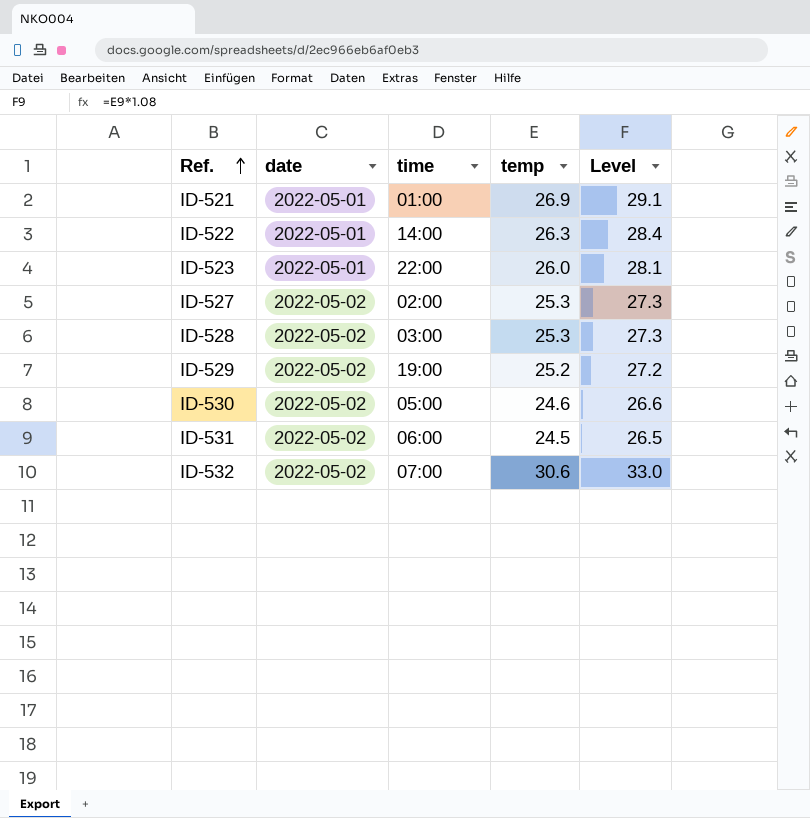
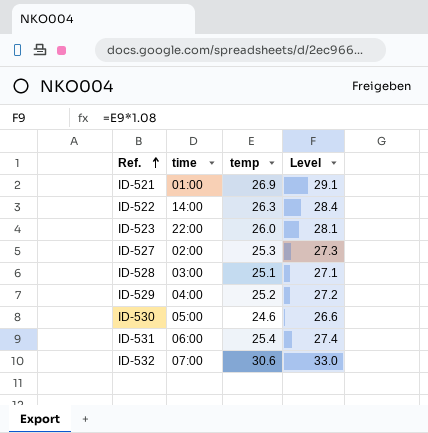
column date | position: 2 -> none
ID-528 | temp: 25.3 -> 25.1
ID-528 | Level: 27.3 -> 27.1
ID-529 | time: 19:00 -> 04:00
ID-531 | temp: 24.5 -> 25.4
ID-531 | Level: 26.5 -> 27.4

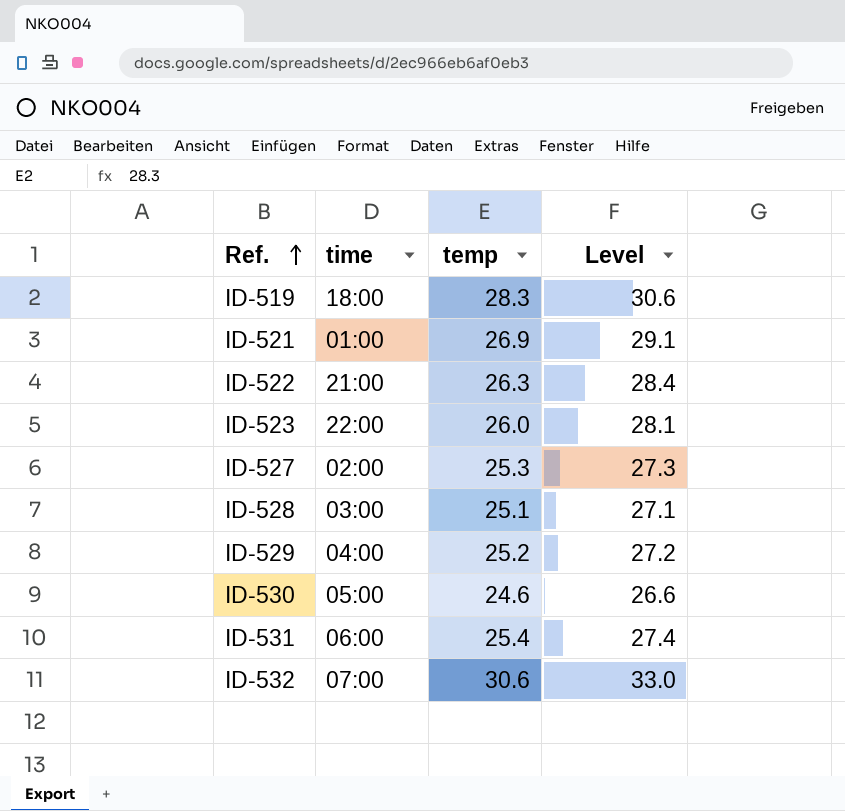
row ID-519: none -> 18:00 | 28.3 | 30.6
ID-522 | time: 14:00 -> 21:00

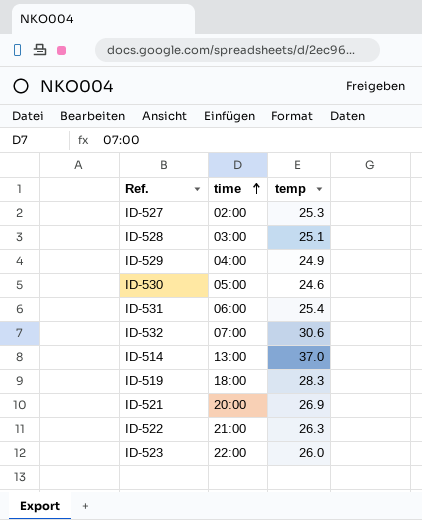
row order: Ref. ascending -> time ascending
column Level | formula: [temp] * 1.08 -> none
ID-529 | temp: 25.2 -> 24.9
row ID-514: none -> 13:00 | 37.0
ID-521 | time: 01:00 -> 20:00

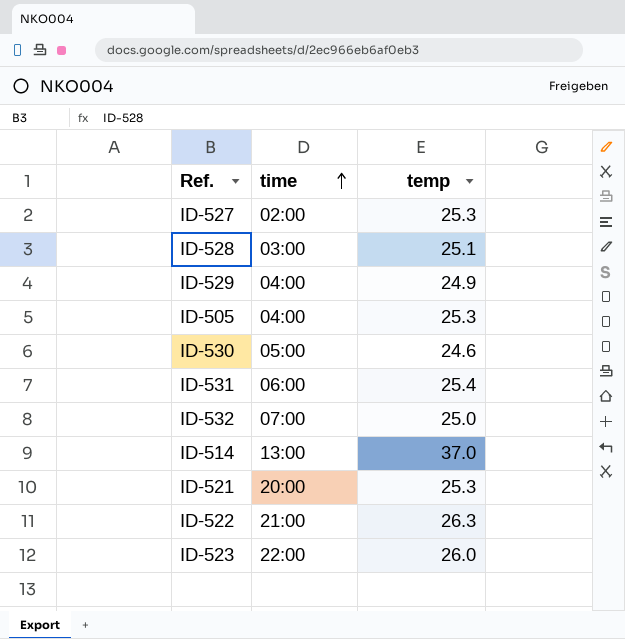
row ID-519: 18:00 | 28.3 -> none
row ID-505: none -> 04:00 | 25.3
ID-532 | temp: 30.6 -> 25.0
ID-521 | temp: 26.9 -> 25.3

